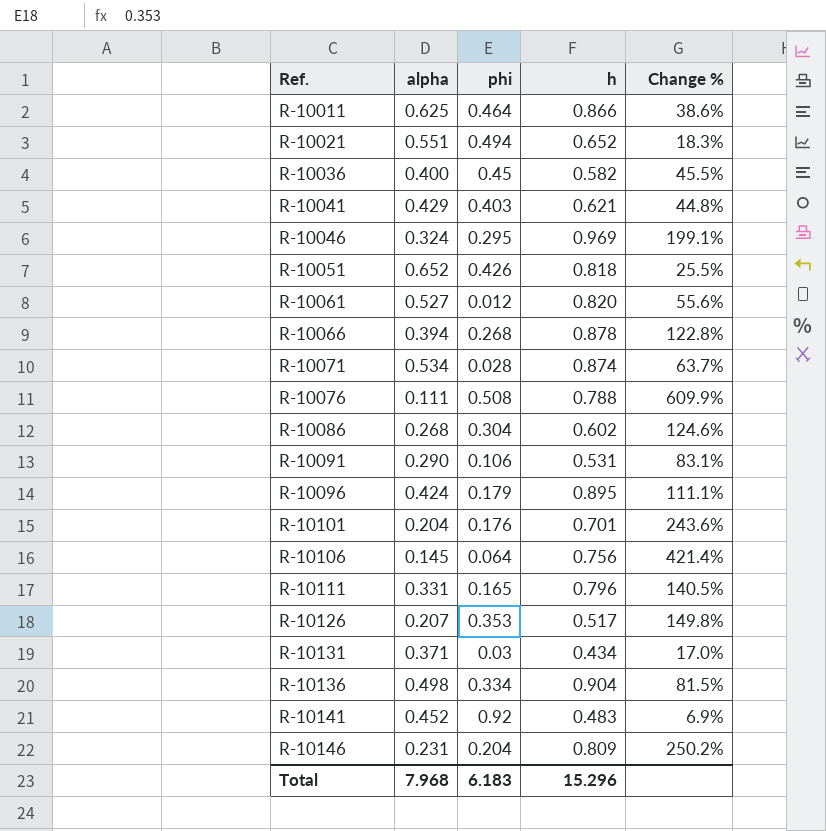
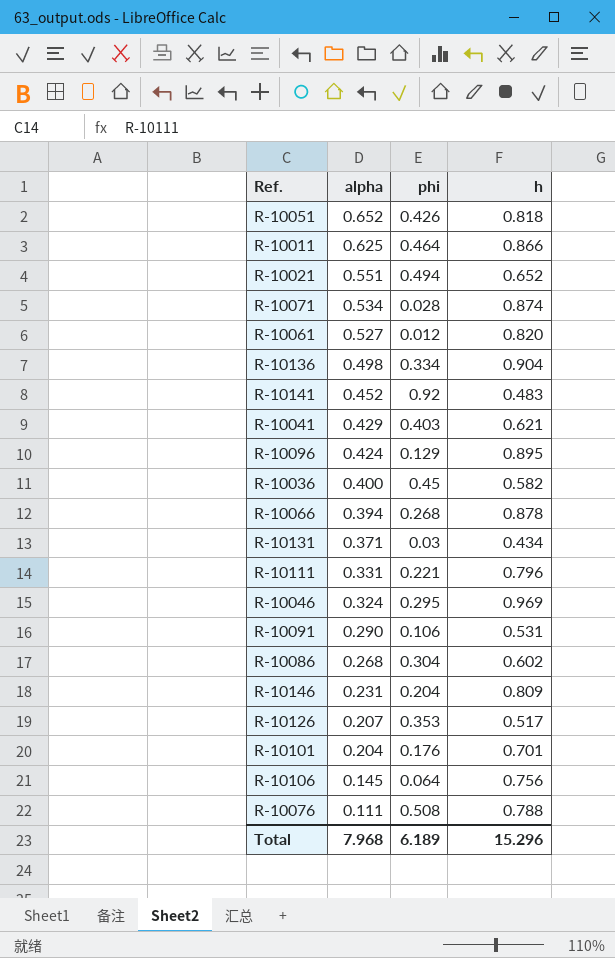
row order: Ref. ascending -> alpha descending
column Change % | formula: ([h] - [alpha]) / [alpha] -> none
R-10096 | phi: 0.179 -> 0.129
R-10111 | phi: 0.165 -> 0.221
Total | phi: 6.183 -> 6.189

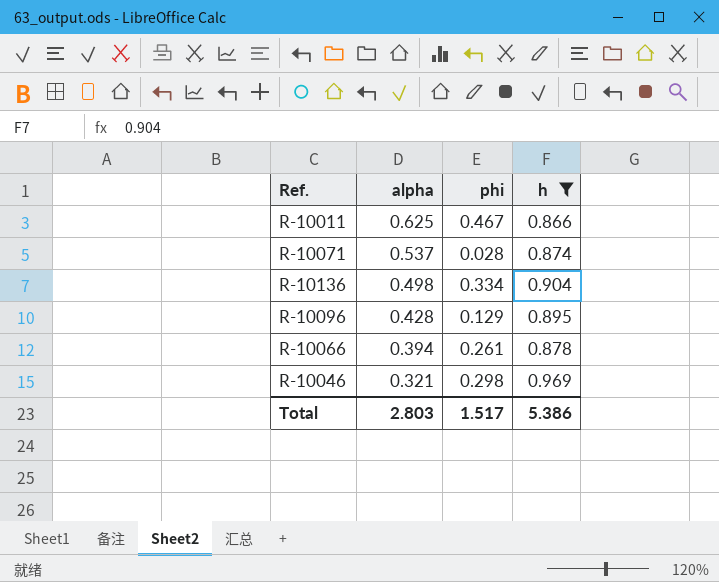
filter: none -> h >= 0.866
R-10011 | phi: 0.464 -> 0.467
R-10071 | alpha: 0.534 -> 0.537
R-10096 | alpha: 0.424 -> 0.428
R-10066 | phi: 0.268 -> 0.261
R-10046 | alpha: 0.324 -> 0.321
R-10046 | phi: 0.295 -> 0.298
Total | alpha: 7.968 -> 2.803
Total | phi: 6.189 -> 1.517
Total | h: 15.296 -> 5.386

